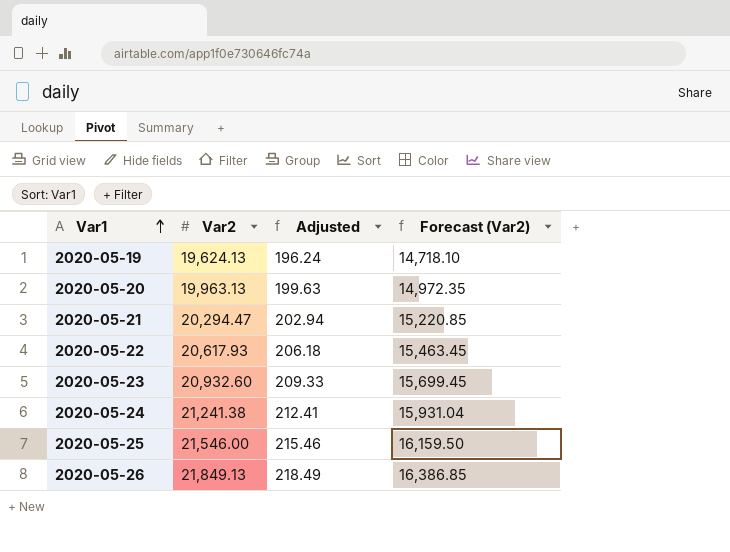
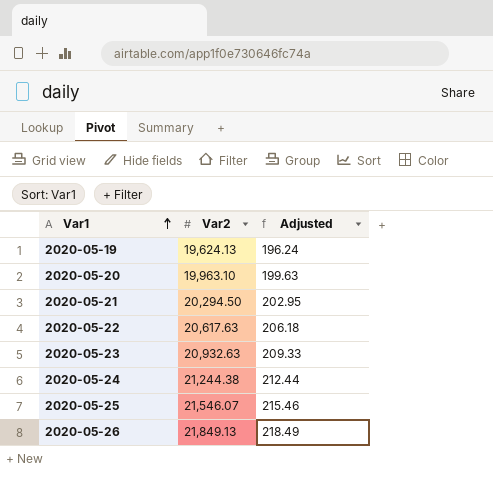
column Forecast (Var2) | formula: [Var2] * 0.75 -> none
2020-05-20 | Var2: 19,963.13 -> 19,963.10
2020-05-21 | Var2: 20,294.47 -> 20,294.50
2020-05-21 | Adjusted: 202.94 -> 202.95
2020-05-22 | Var2: 20,617.93 -> 20,617.63
2020-05-23 | Var2: 20,932.60 -> 20,932.63
2020-05-24 | Var2: 21,241.38 -> 21,244.38
2020-05-24 | Adjusted: 212.41 -> 212.44
2020-05-25 | Var2: 21,546.00 -> 21,546.07

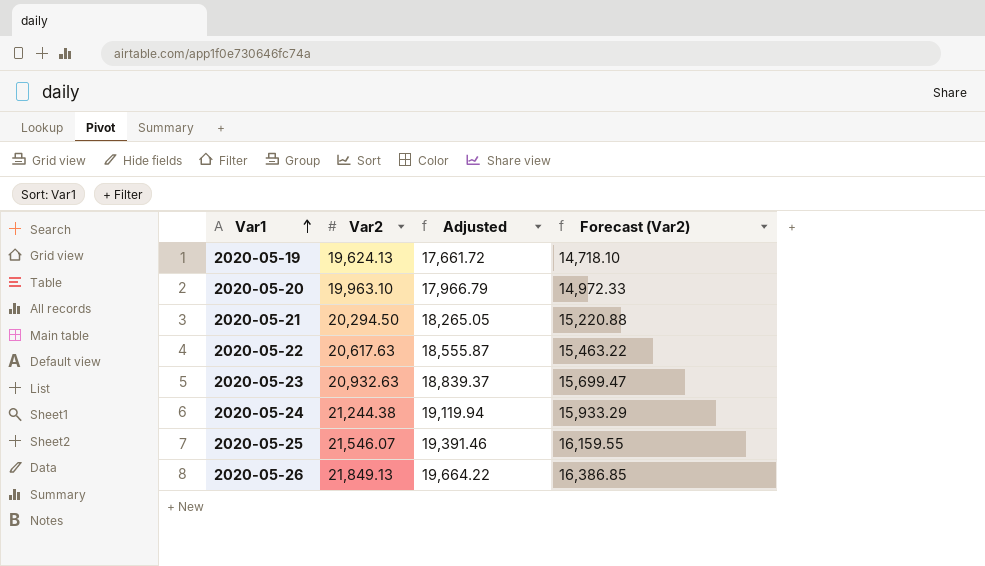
column Adjusted | formula: [Var2] * 0.01 -> [Var2] * 0.9
column Forecast (Var2) | formula: none -> [Var2] * 0.75

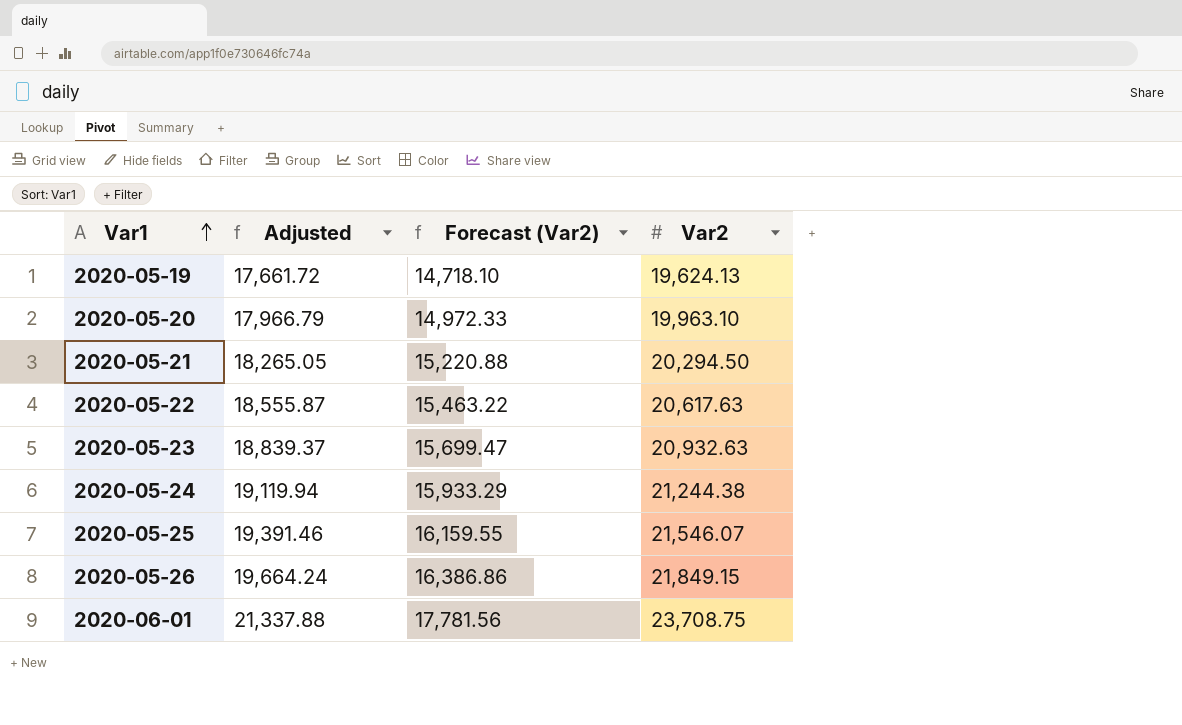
column Var2 | position: 2 -> 4
2020-05-26 | Adjusted: 19,664.22 -> 19,664.24
2020-05-26 | Forecast (Var2): 16,386.85 -> 16,386.86
2020-05-26 | Var2: 21,849.13 -> 21,849.15
row 2020-06-01: none -> 21,337.88 | 17,781.56 | 23,708.75

